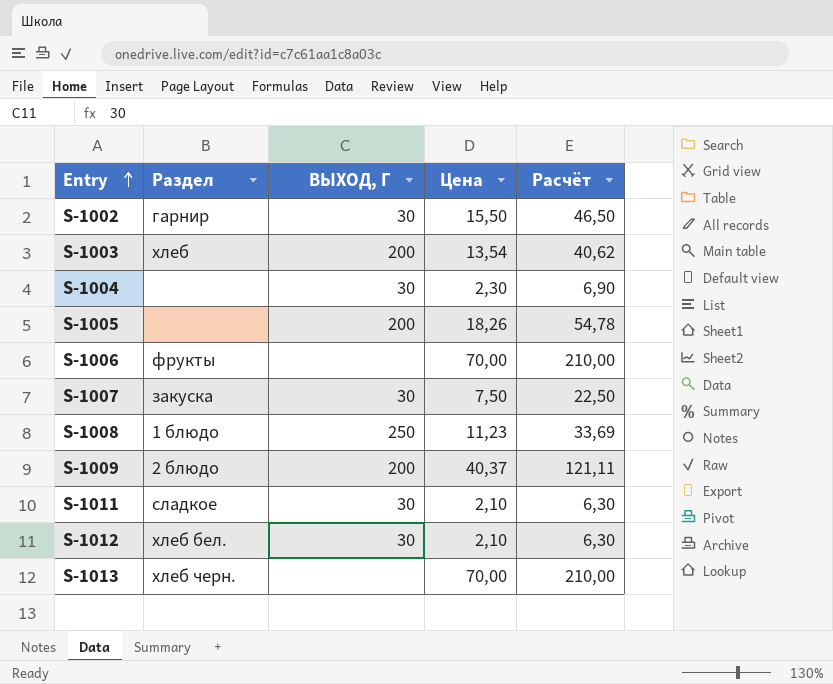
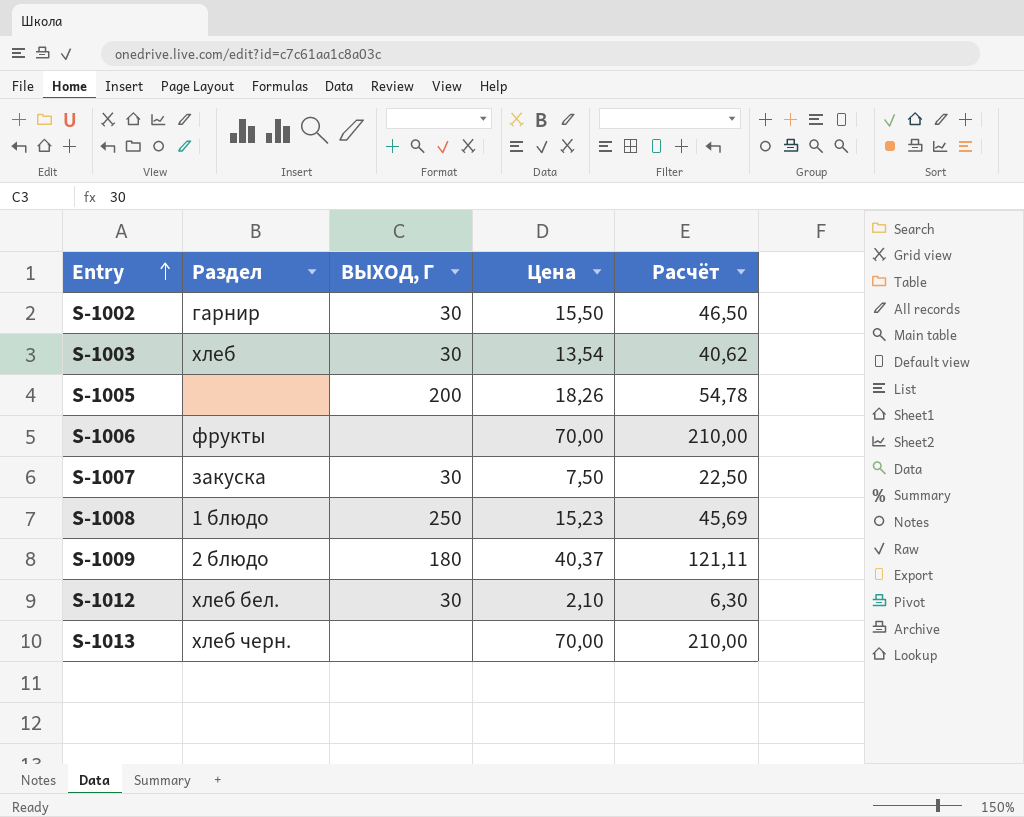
row S-1004: none | 30 | 2,30 | 6,90 -> none
row S-1011: сладкое | 30 | 2,10 | 6,30 -> none
S-1003 | ВЫХОД, Г: 200 -> 30
S-1008 | Цена: 11,23 -> 15,23
S-1008 | Расчёт: 33,69 -> 45,69
S-1009 | ВЫХОД, Г: 200 -> 180

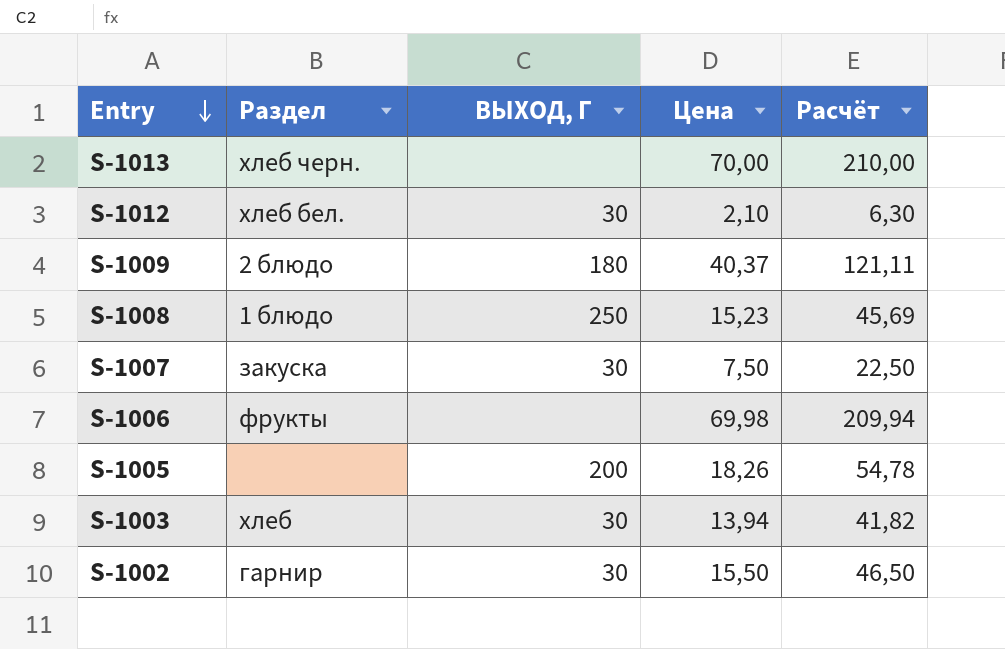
row order: Entry ascending -> Entry descending
S-1006 | Цена: 70,00 -> 69,98
S-1006 | Расчёт: 210,00 -> 209,94
S-1003 | Цена: 13,54 -> 13,94
S-1003 | Расчёт: 40,62 -> 41,82

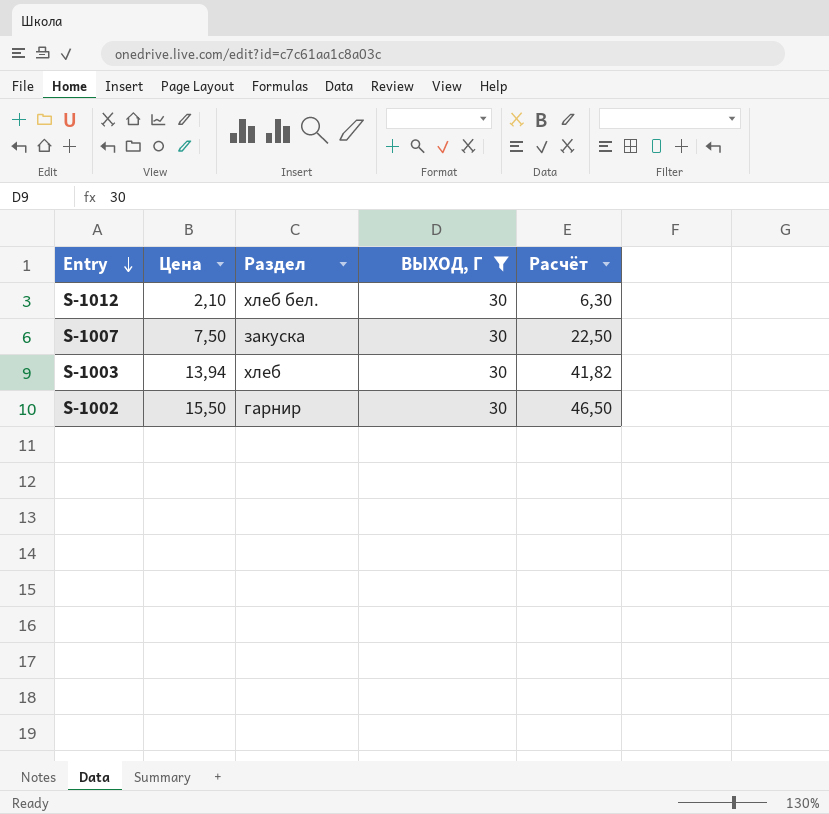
filter: none -> ВЫХОД, Г = 30
column Цена | position: 4 -> 2

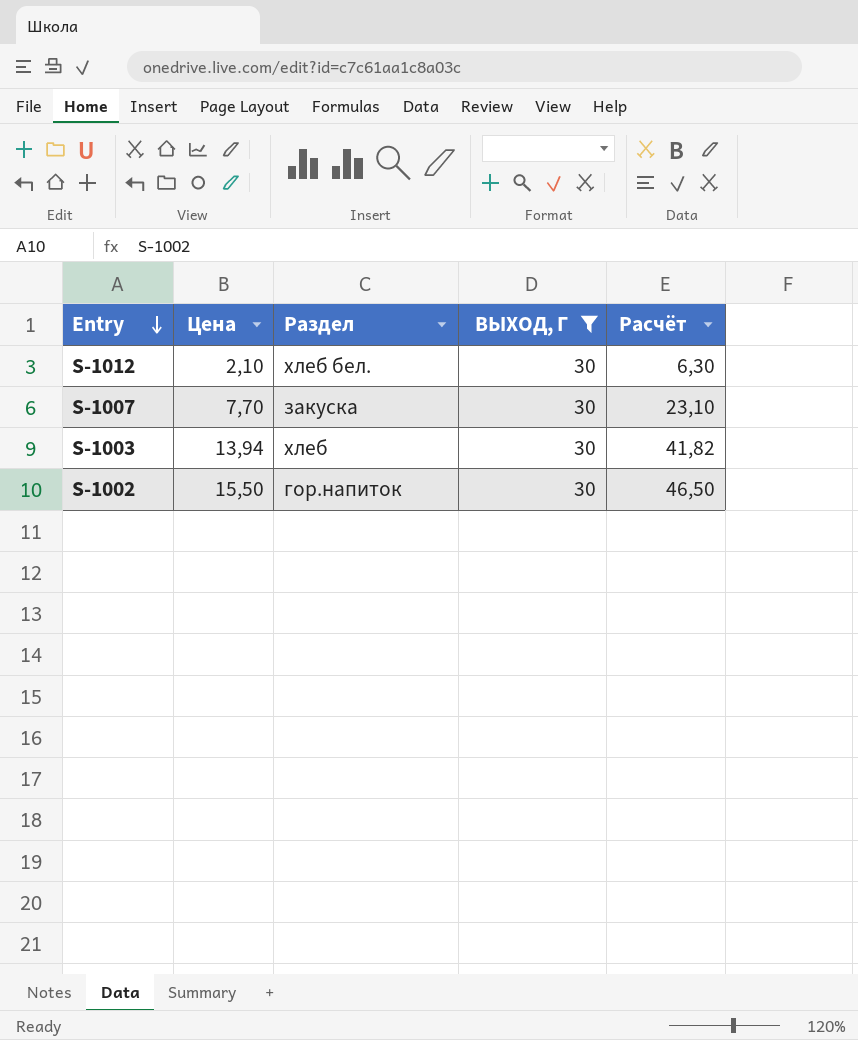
S-1007 | Цена: 7,50 -> 7,70
S-1007 | Расчёт: 22,50 -> 23,10
S-1002 | Раздел: гарнир -> гор.напиток

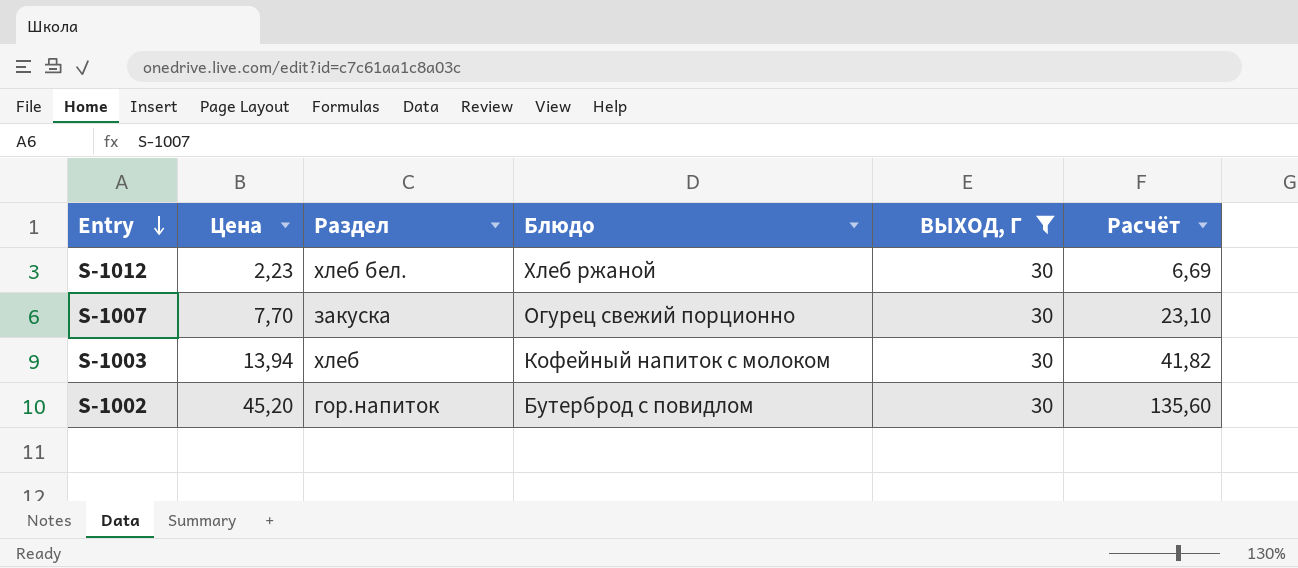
column Блюдо | position: none -> 4
S-1012 | Цена: 2,10 -> 2,23
S-1012 | Расчёт: 6,30 -> 6,69
S-1002 | Цена: 15,50 -> 45,20
S-1002 | Расчёт: 46,50 -> 135,60

